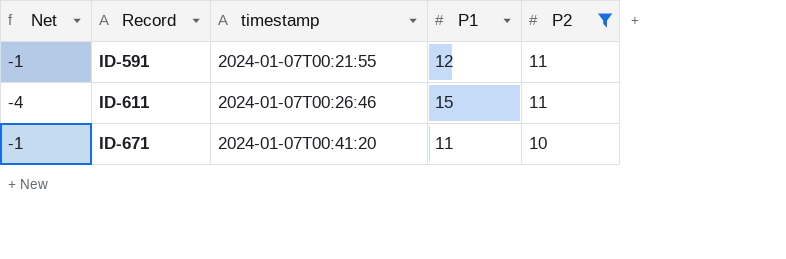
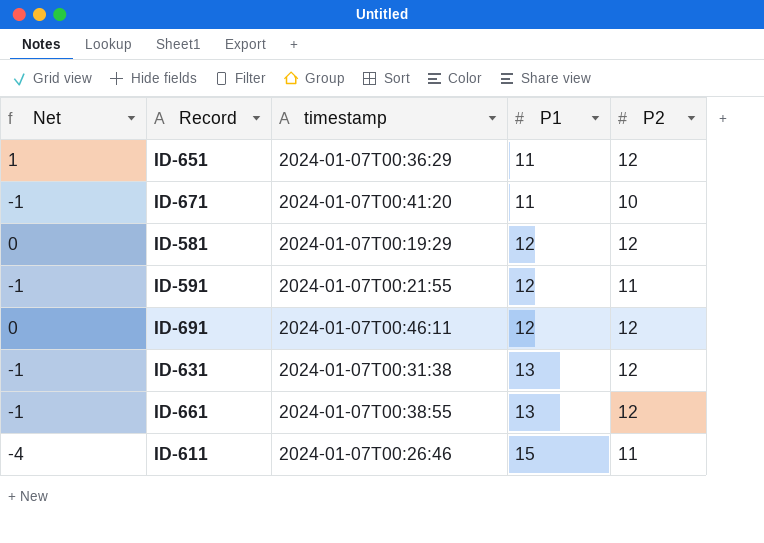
filter: P2 != 12 -> none
row order: Record ascending -> P1 ascending

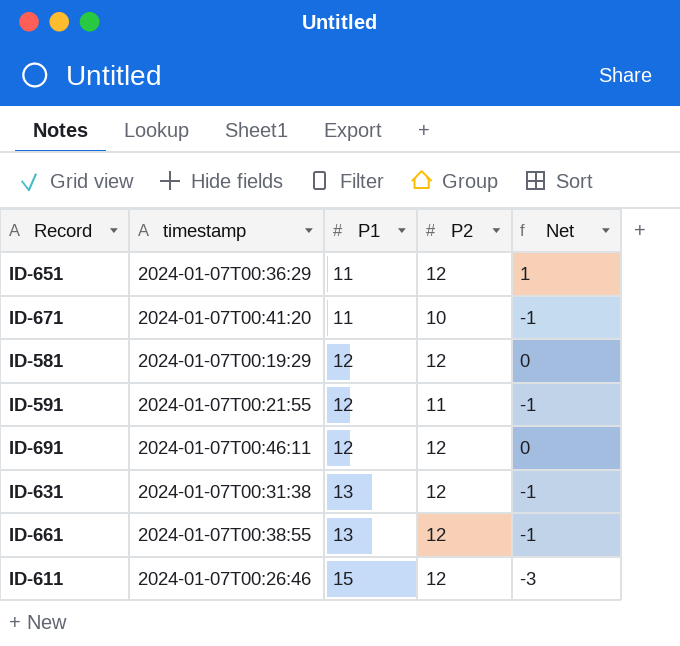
column Net | position: 1 -> 5
ID-611 | P2: 11 -> 12
ID-611 | Net: -4 -> -3

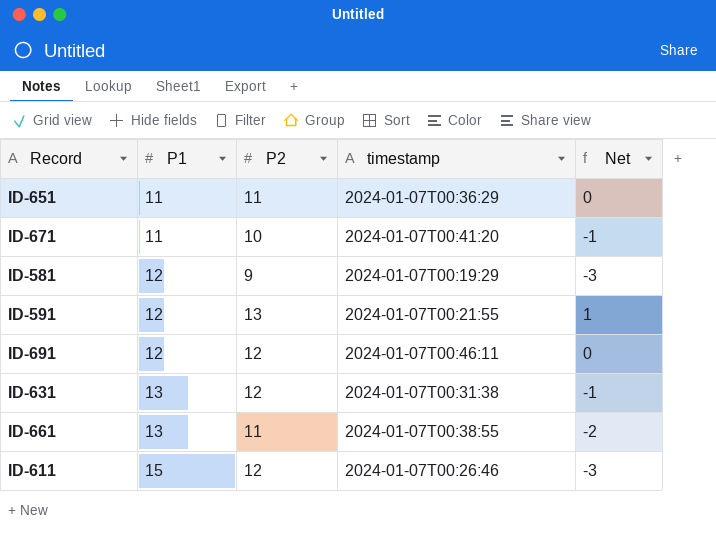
column timestamp | position: 2 -> 4
ID-651 | P2: 12 -> 11
ID-651 | Net: 1 -> 0
ID-581 | P2: 12 -> 9
ID-581 | Net: 0 -> -3
ID-591 | P2: 11 -> 13
ID-591 | Net: -1 -> 1
ID-661 | P2: 12 -> 11
ID-661 | Net: -1 -> -2

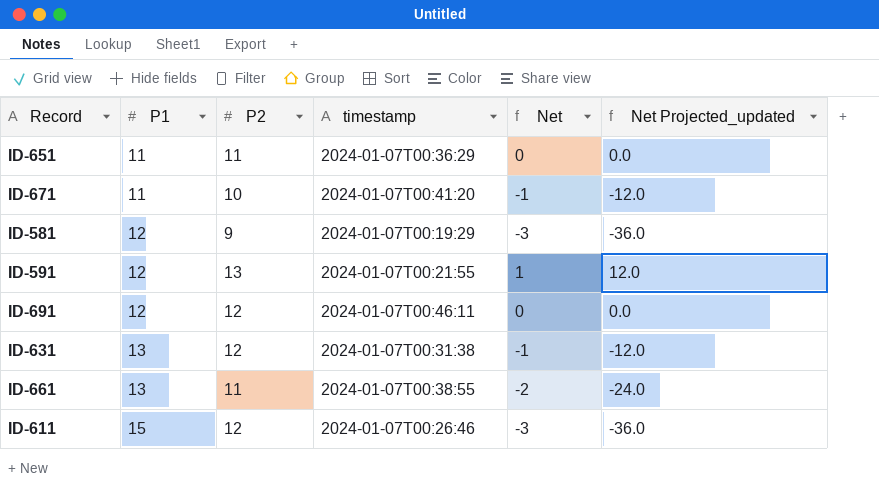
column Net Projected_updated | formula: none -> [Net] * 12

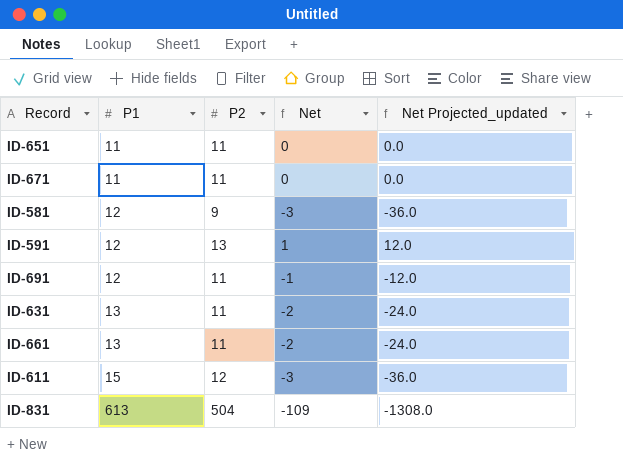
column timestamp | position: 4 -> none
ID-671 | P2: 10 -> 11
ID-671 | Net: -1 -> 0
ID-671 | Net Projected_updated: -12.0 -> 0.0
ID-691 | P2: 12 -> 11
ID-691 | Net: 0 -> -1
ID-691 | Net Projected_updated: 0.0 -> -12.0
ID-631 | P2: 12 -> 11
ID-631 | Net: -1 -> -2
ID-631 | Net Projected_updated: -12.0 -> -24.0
row ID-831: none -> 613 | 504 | -109 | -1308.0

